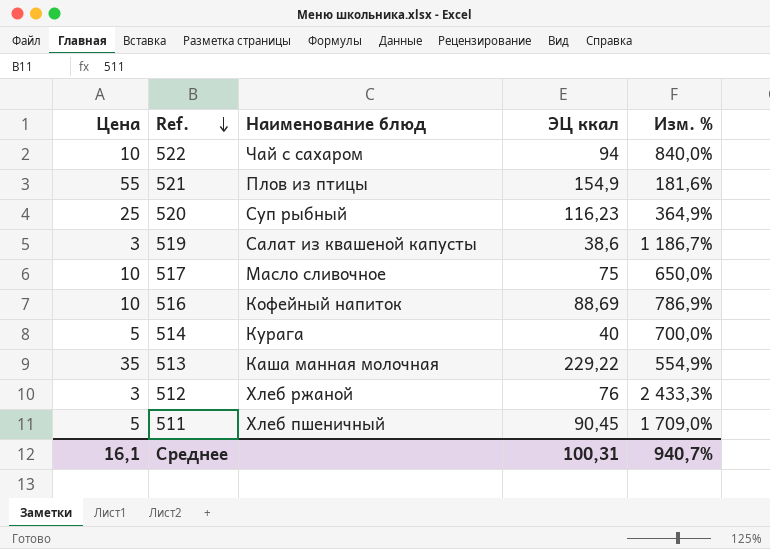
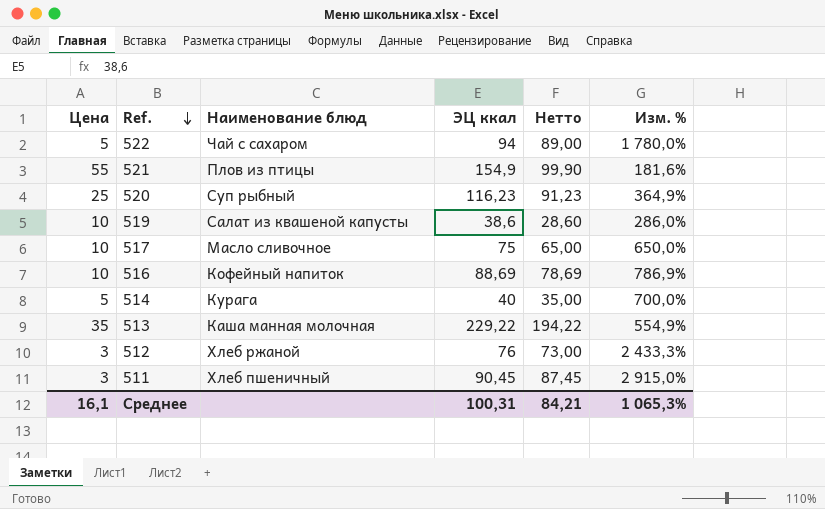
column Нетто | formula: none -> [ЭЦ ккал] - [Цена]
522 | Цена: 10 -> 5
522 | Изм. %: 840,0% -> 1 780,0%
519 | Цена: 3 -> 10
519 | Изм. %: 1 186,7% -> 286,0%
511 | Цена: 5 -> 3
511 | Изм. %: 1 709,0% -> 2 915,0%
Среднее | Изм. %: 940,7% -> 1 065,3%

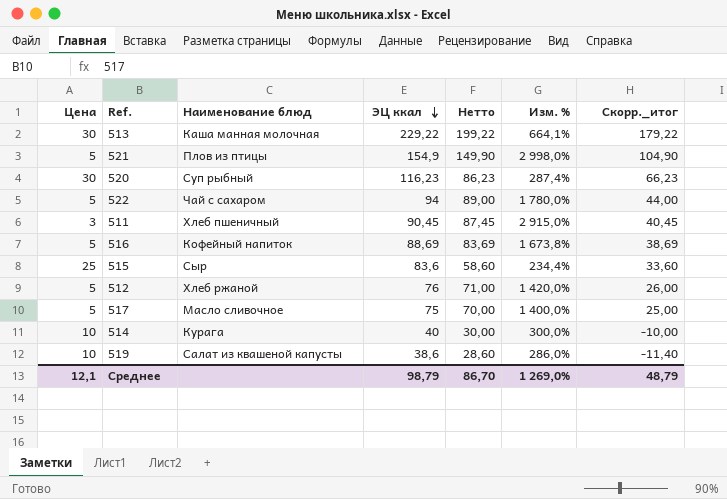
row order: Ref. descending -> ЭЦ ккал descending
column Скорр._итог | formula: none -> [ЭЦ ккал] - 50
513 | Цена: 35 -> 30
513 | Нетто: 194,22 -> 199,22
513 | Изм. %: 554,9% -> 664,1%
521 | Цена: 55 -> 5
521 | Нетто: 99,90 -> 149,90
521 | Изм. %: 181,6% -> 2 998,0%
520 | Цена: 25 -> 30
520 | Нетто: 91,23 -> 86,23
520 | Изм. %: 364,9% -> 287,4%
516 | Цена: 10 -> 5
516 | Нетто: 78,69 -> 83,69
516 | Изм. %: 786,9% -> 1 673,8%
row 515: none -> 25 | Сыр | 83,6 | 58,60 | 234,4% | 33,60
512 | Цена: 3 -> 5
512 | Нетто: 73,00 -> 71,00
512 | Изм. %: 2 433,3% -> 1 420,0%
517 | Цена: 10 -> 5
517 | Нетто: 65,00 -> 70,00
517 | Изм. %: 650,0% -> 1 400,0%
514 | Цена: 5 -> 10
514 | Нетто: 35,00 -> 30,00
514 | Изм. %: 700,0% -> 300,0%
Среднее | Цена: 16,1 -> 12,1
Среднее | ЭЦ ккал: 100,31 -> 98,79
Среднее | Нетто: 84,21 -> 86,70
Среднее | Изм. %: 1 065,3% -> 1 269,0%

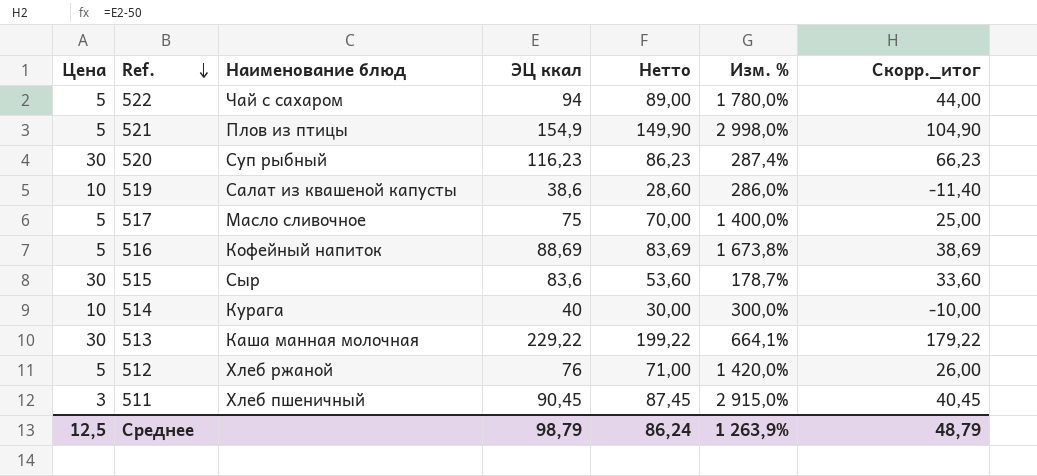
row order: ЭЦ ккал descending -> Ref. descending
515 | Цена: 25 -> 30
515 | Нетто: 58,60 -> 53,60
515 | Изм. %: 234,4% -> 178,7%
Среднее | Цена: 12,1 -> 12,5
Среднее | Нетто: 86,70 -> 86,24
Среднее | Изм. %: 1 269,0% -> 1 263,9%

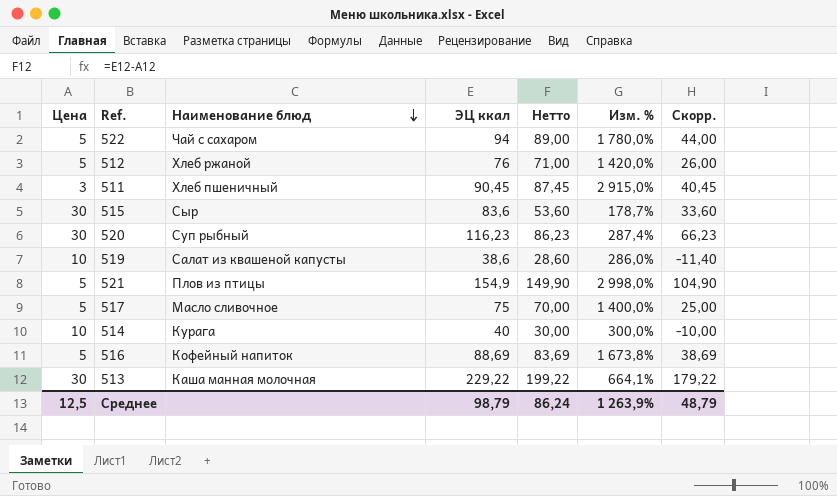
row order: Ref. descending -> Наименование блюд descending
column name: Скорр._итог -> Скорр.

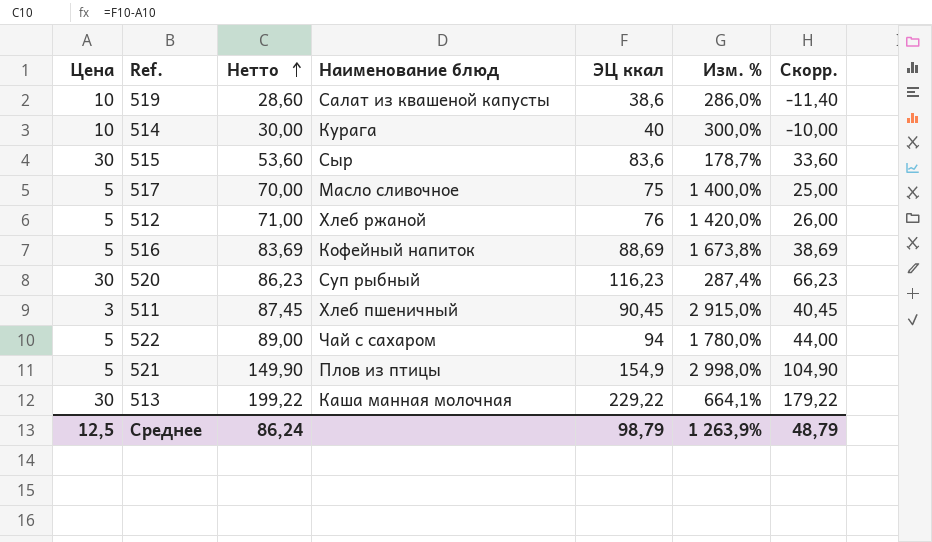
row order: Наименование блюд descending -> Нетто ascending
column Нетто | position: 5 -> 3

